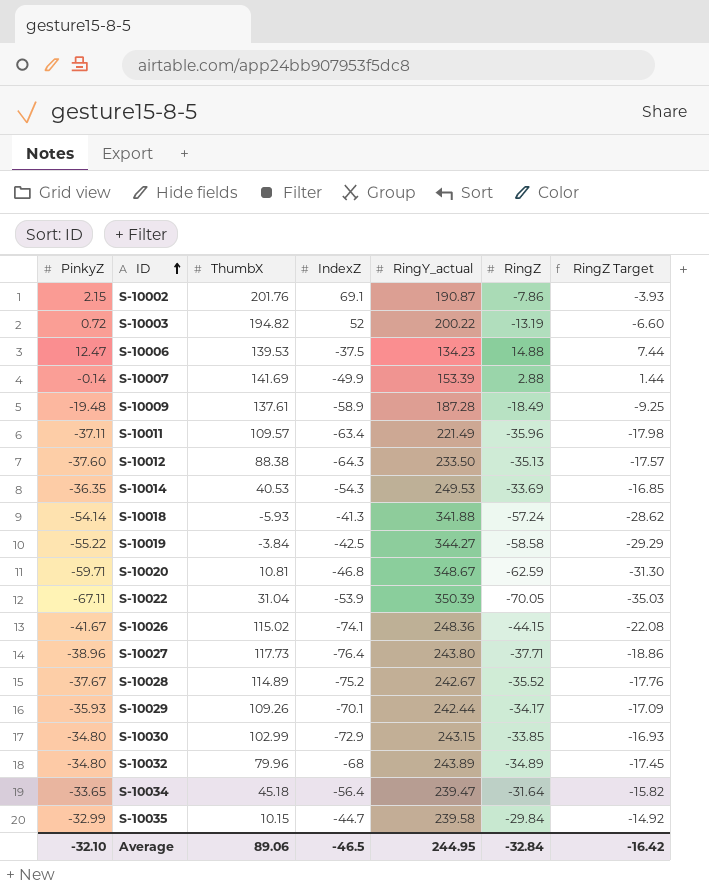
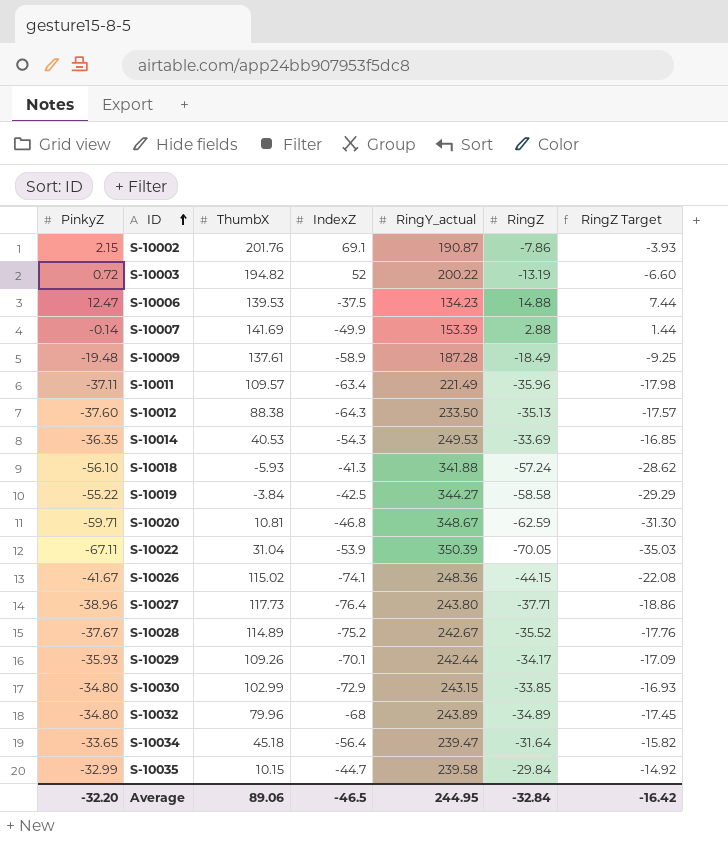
S-10018 | PinkyZ: -54.14 -> -56.10
Average | PinkyZ: -32.10 -> -32.20

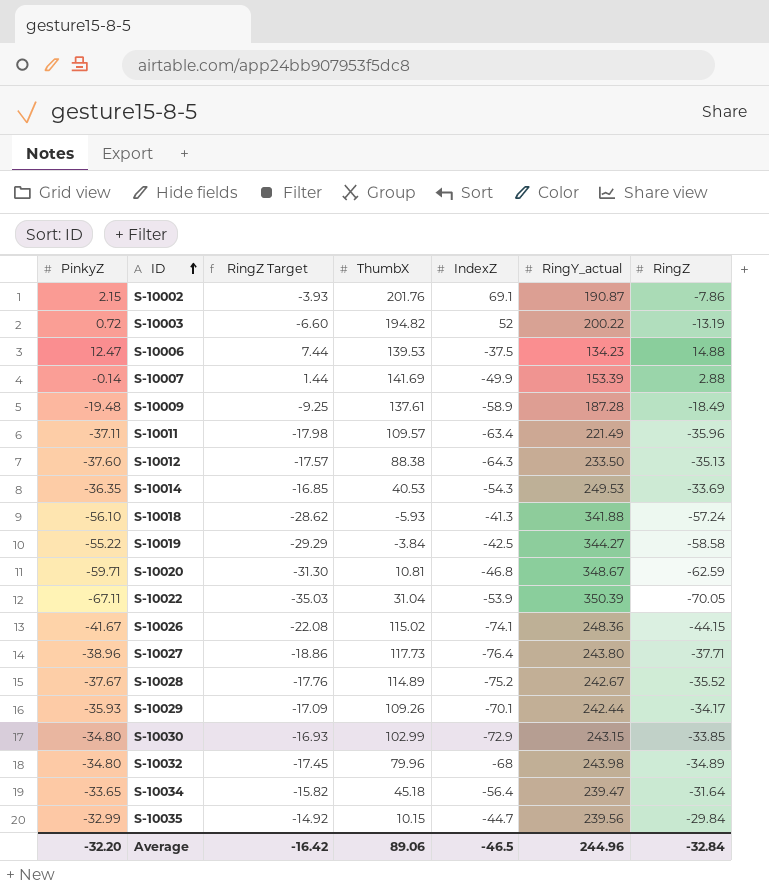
column RingZ Target | position: 7 -> 3
S-10032 | RingY_actual: 243.89 -> 243.98
S-10035 | RingY_actual: 239.58 -> 239.56
Average | RingY_actual: 244.95 -> 244.96

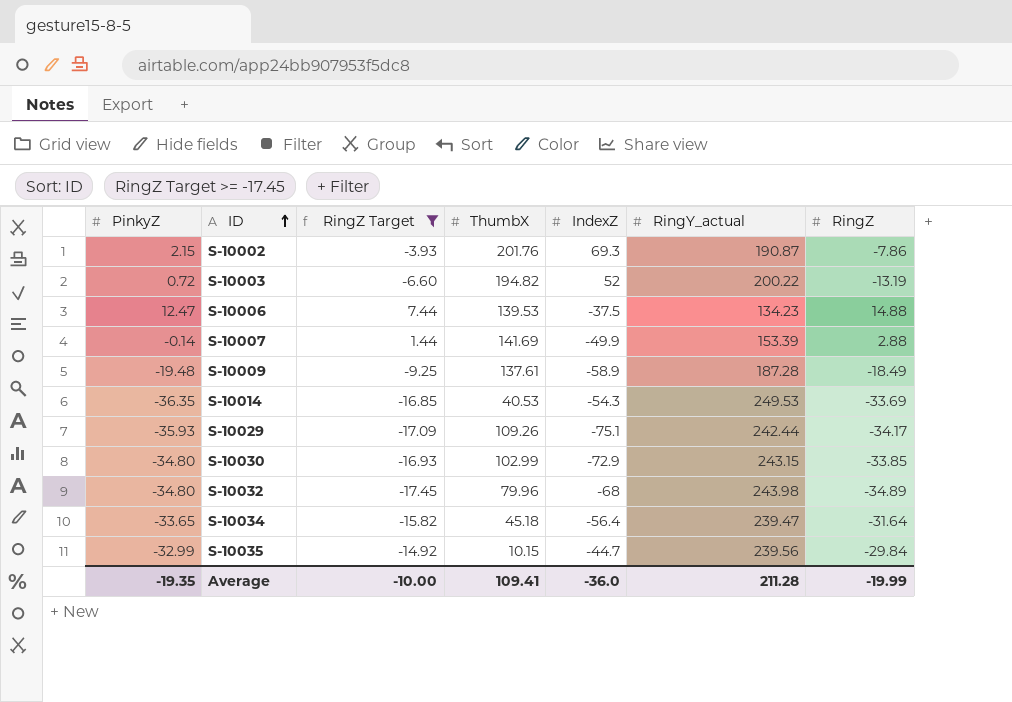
filter: none -> RingZ Target >= -17.45
S-10002 | IndexZ: 69.1 -> 69.3
S-10029 | IndexZ: -70.1 -> -75.1
Average | PinkyZ: -32.20 -> -19.35
Average | RingZ Target: -16.42 -> -10.00
Average | ThumbX: 89.06 -> 109.41
Average | IndexZ: -46.5 -> -36.0
Average | RingY_actual: 244.96 -> 211.28
Average | RingZ: -32.84 -> -19.99

